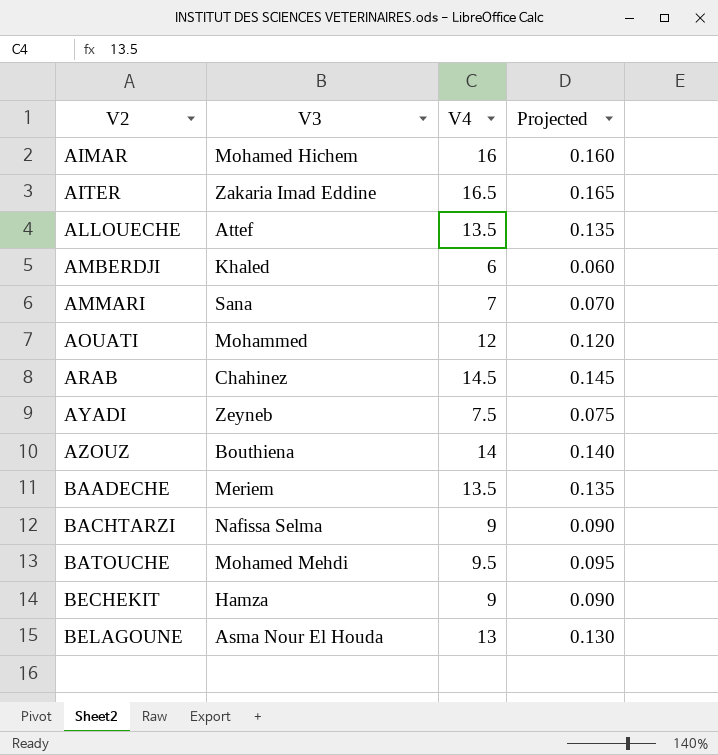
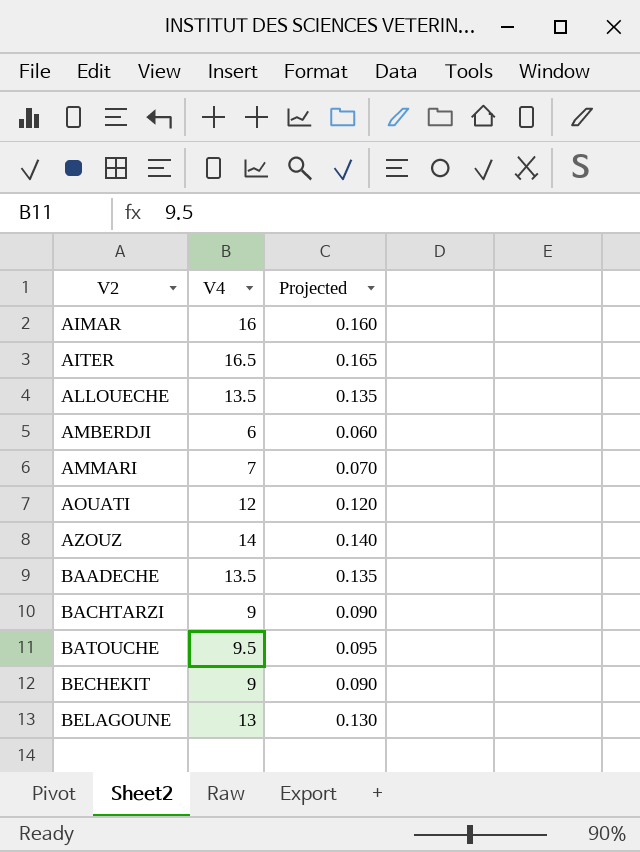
column V3 | position: 2 -> none
row ARAB: Chahinez | 14.5 | 0.145 -> none
row AYADI: Zeyneb | 7.5 | 0.075 -> none

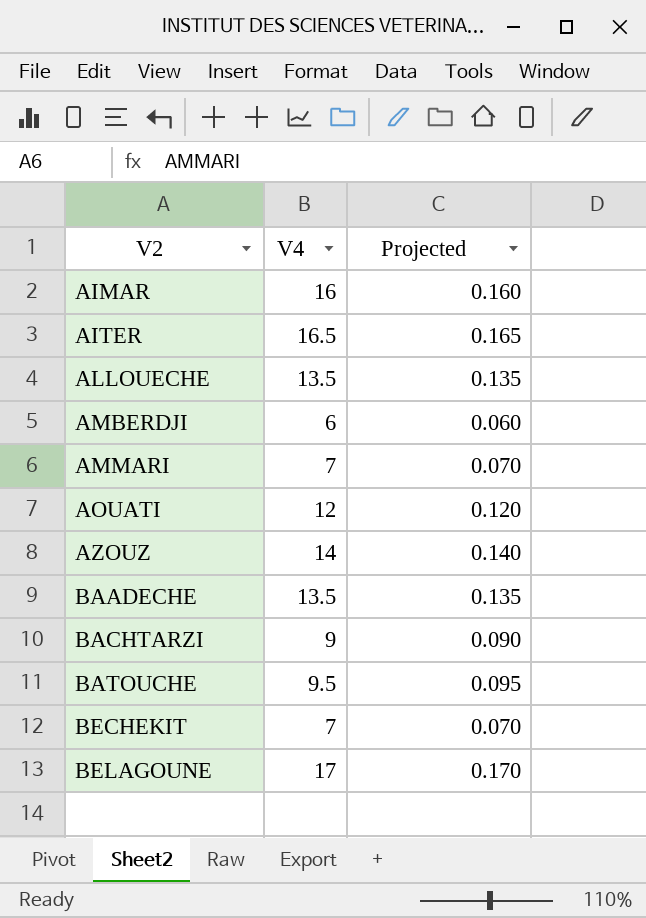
BECHEKIT | V4: 9 -> 7
BECHEKIT | Projected: 0.090 -> 0.070
BELAGOUNE | V4: 13 -> 17
BELAGOUNE | Projected: 0.130 -> 0.170

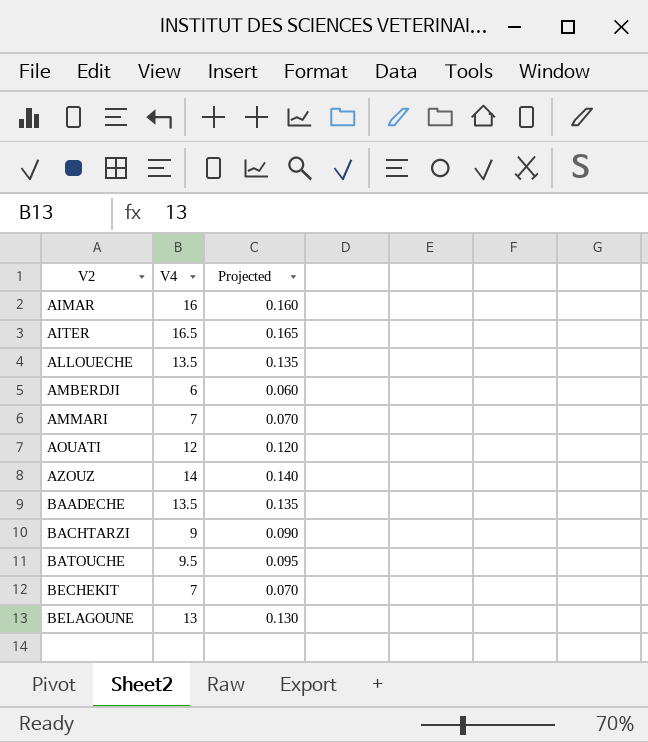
BELAGOUNE | V4: 17 -> 13
BELAGOUNE | Projected: 0.170 -> 0.130

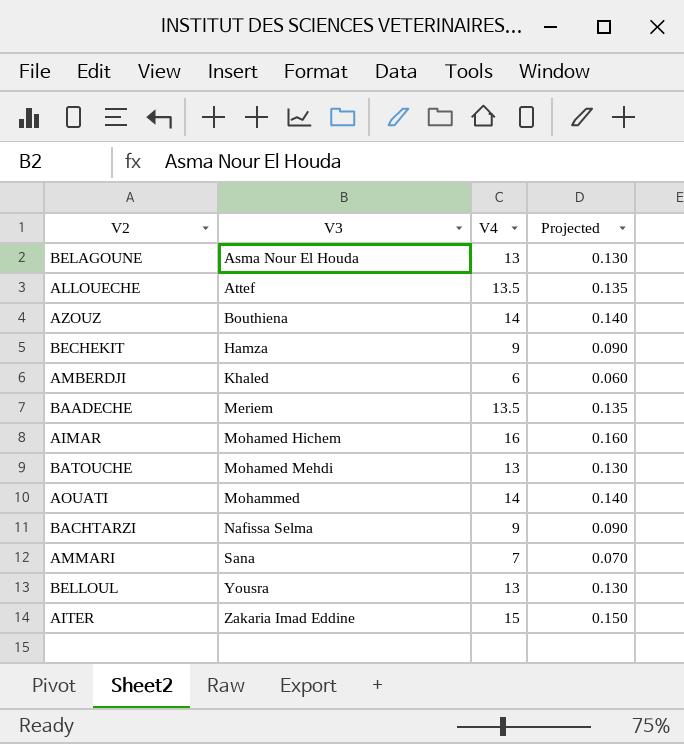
row order: V2 ascending -> V3 ascending
column V3 | position: none -> 2
BECHEKIT | V4: 7 -> 9
BECHEKIT | Projected: 0.070 -> 0.090
BATOUCHE | V4: 9.5 -> 13
BATOUCHE | Projected: 0.095 -> 0.130
AOUATI | V4: 12 -> 14
AOUATI | Projected: 0.120 -> 0.140
row BELLOUL: none -> Yousra | 13 | 0.130
AITER | V4: 16.5 -> 15
AITER | Projected: 0.165 -> 0.150

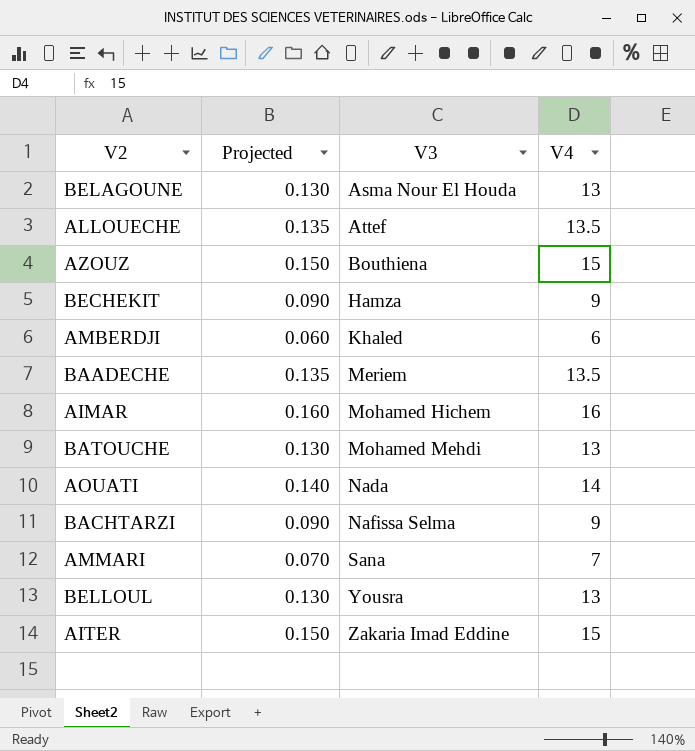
column Projected | position: 4 -> 2
AZOUZ | Projected: 0.140 -> 0.150
AZOUZ | V4: 14 -> 15
AOUATI | V3: Mohammed -> Nada

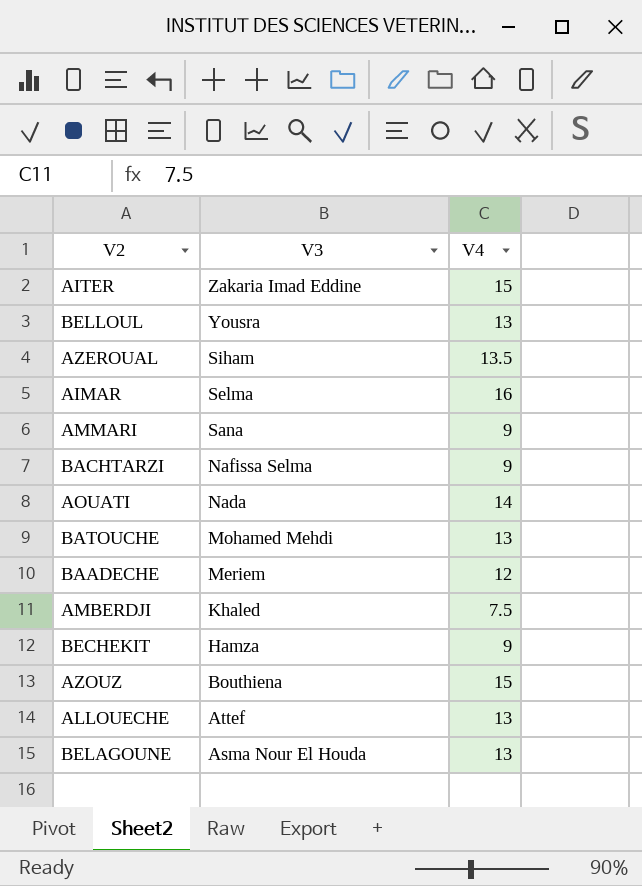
row order: V3 ascending -> V3 descending
column Projected | formula: [V4] * 0.01 -> none
row AZEROUAL: none -> Siham | 13.5
AIMAR | V3: Mohamed Hichem -> Selma
AMMARI | V4: 7 -> 9
BAADECHE | V4: 13.5 -> 12
AMBERDJI | V4: 6 -> 7.5
ALLOUECHE | V4: 13.5 -> 13

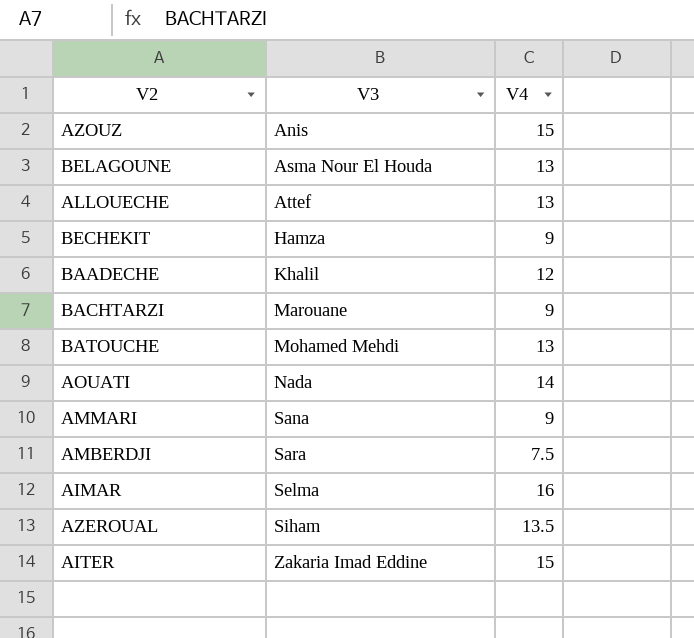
row order: V3 descending -> V3 ascending
row BELLOUL: Yousra | 13 -> none
AZOUZ | V3: Bouthiena -> Anis
BAADECHE | V3: Meriem -> Khalil
BACHTARZI | V3: Nafissa Selma -> Marouane
AMBERDJI | V3: Khaled -> Sara

